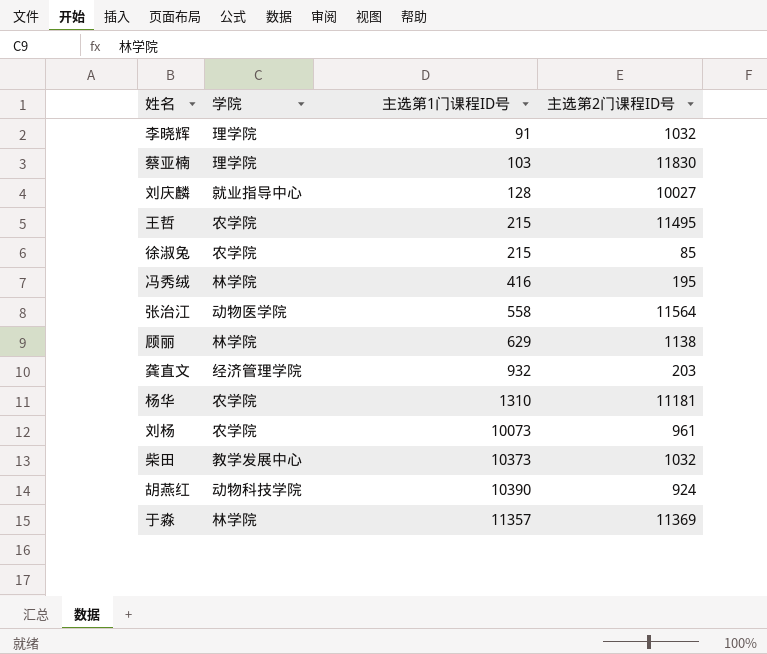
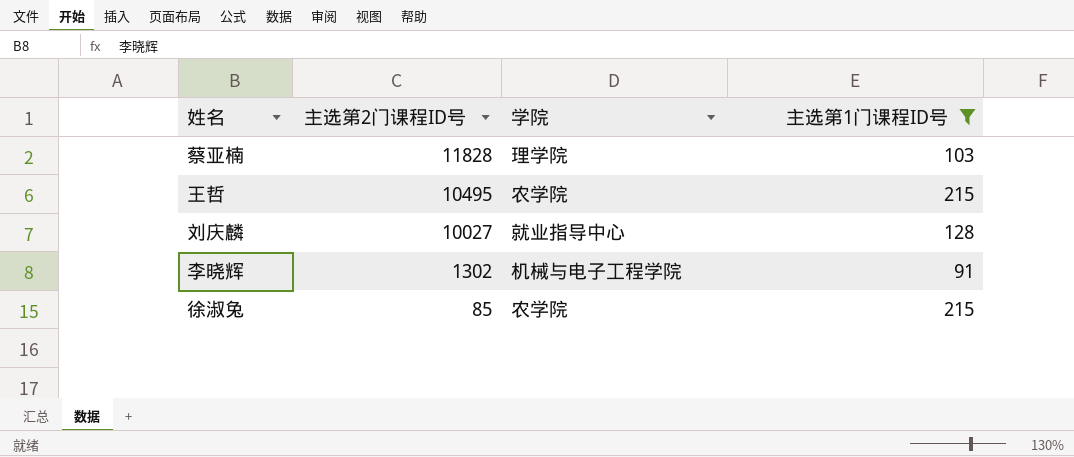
filter: none -> 主选第1门课程ID号 <= 215
row order: 主选第1门课程ID号 ascending -> 主选第2门课程ID号 descending
column 主选第2门课程ID号 | position: 4 -> 2
蔡亚楠 | 主选第2门课程ID号: 11830 -> 11828
王哲 | 主选第2门课程ID号: 11495 -> 10495
李晓辉 | 主选第2门课程ID号: 1032 -> 1302
李晓辉 | 学院: 理学院 -> 机械与电子工程学院

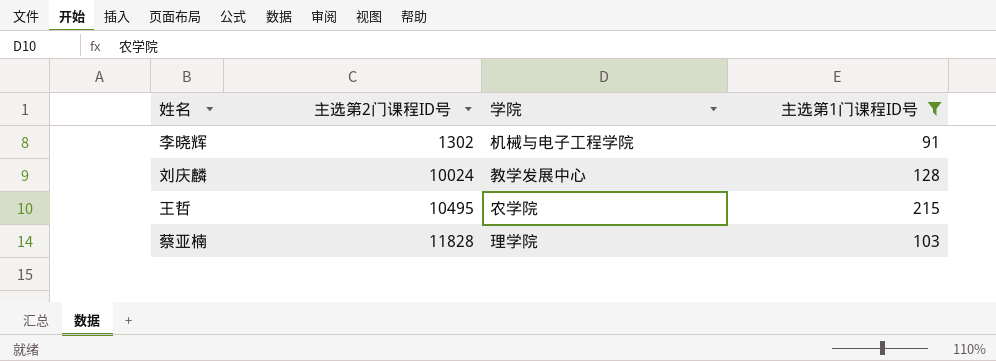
row order: 主选第2门课程ID号 descending -> 主选第2门课程ID号 ascending
row 徐淑兔: 85 | 农学院 | 215 -> none
刘庆麟 | 主选第2门课程ID号: 10027 -> 10024
刘庆麟 | 学院: 就业指导中心 -> 教学发展中心

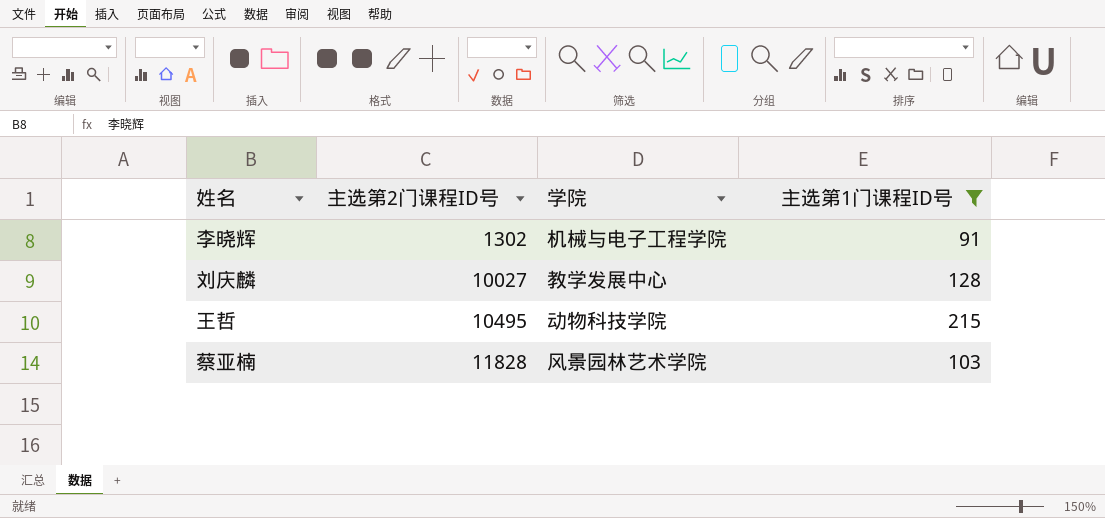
刘庆麟 | 主选第2门课程ID号: 10024 -> 10027
王哲 | 学院: 农学院 -> 动物科技学院
蔡亚楠 | 学院: 理学院 -> 风景园林艺术学院

